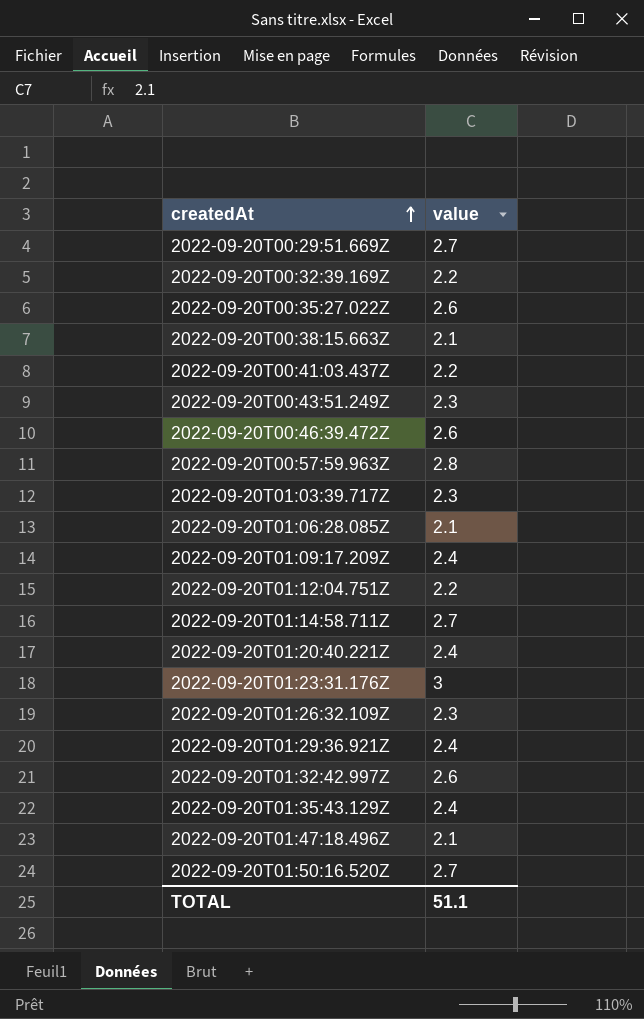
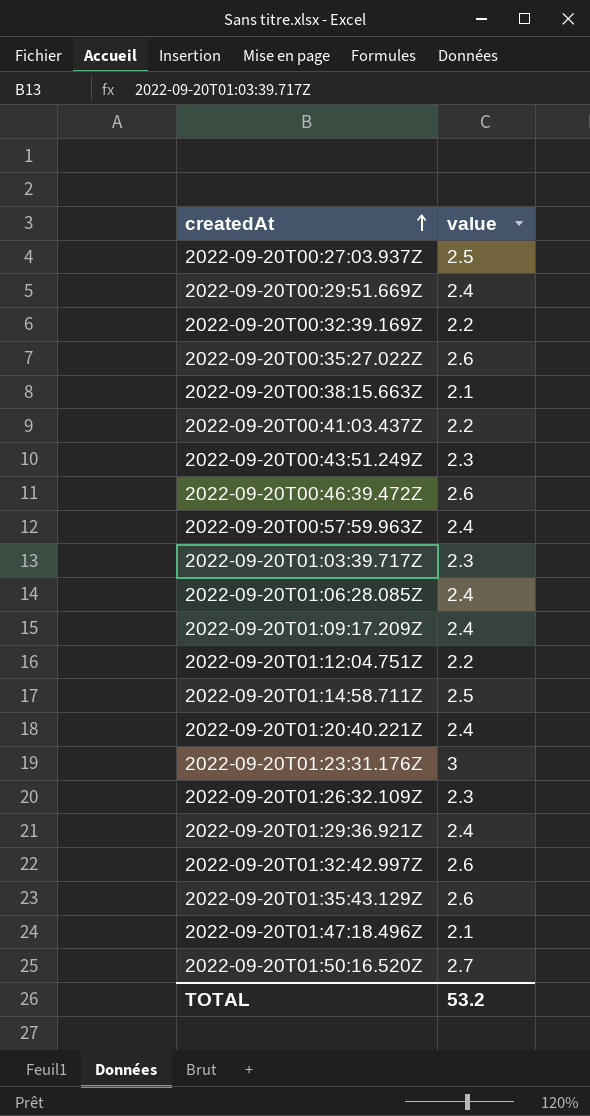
row 2022-09-20T00:27:03.937Z: none -> 2.5
2022-09-20T00:29:51.669Z | value: 2.7 -> 2.4
2022-09-20T00:57:59.963Z | value: 2.8 -> 2.4
2022-09-20T01:06:28.085Z | value: 2.1 -> 2.4
2022-09-20T01:14:58.711Z | value: 2.7 -> 2.5
2022-09-20T01:35:43.129Z | value: 2.4 -> 2.6
TOTAL | value: 51.1 -> 53.2

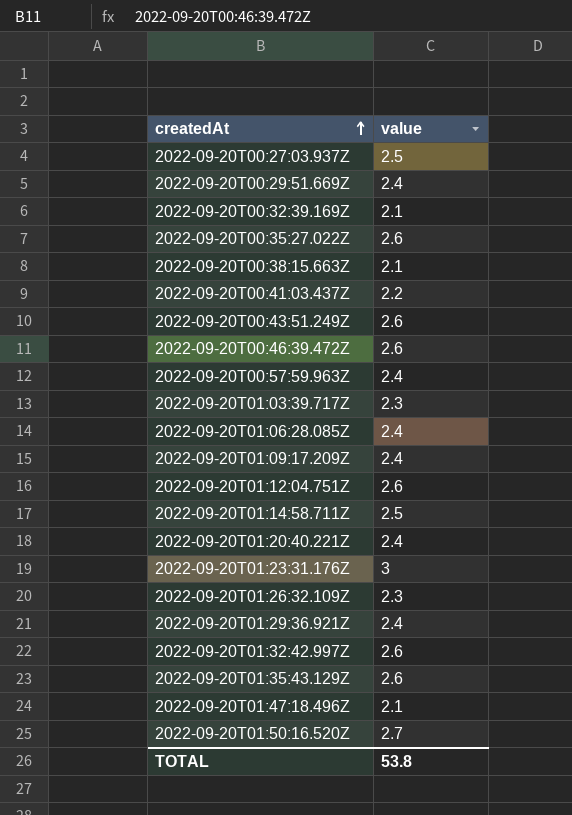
2022-09-20T00:32:39.169Z | value: 2.2 -> 2.1
2022-09-20T00:43:51.249Z | value: 2.3 -> 2.6
2022-09-20T01:12:04.751Z | value: 2.2 -> 2.6
TOTAL | value: 53.2 -> 53.8

